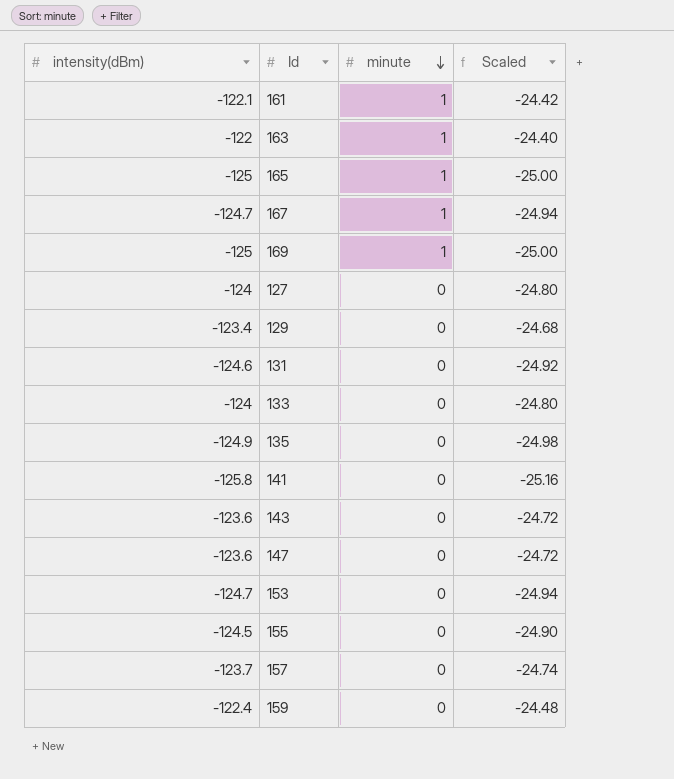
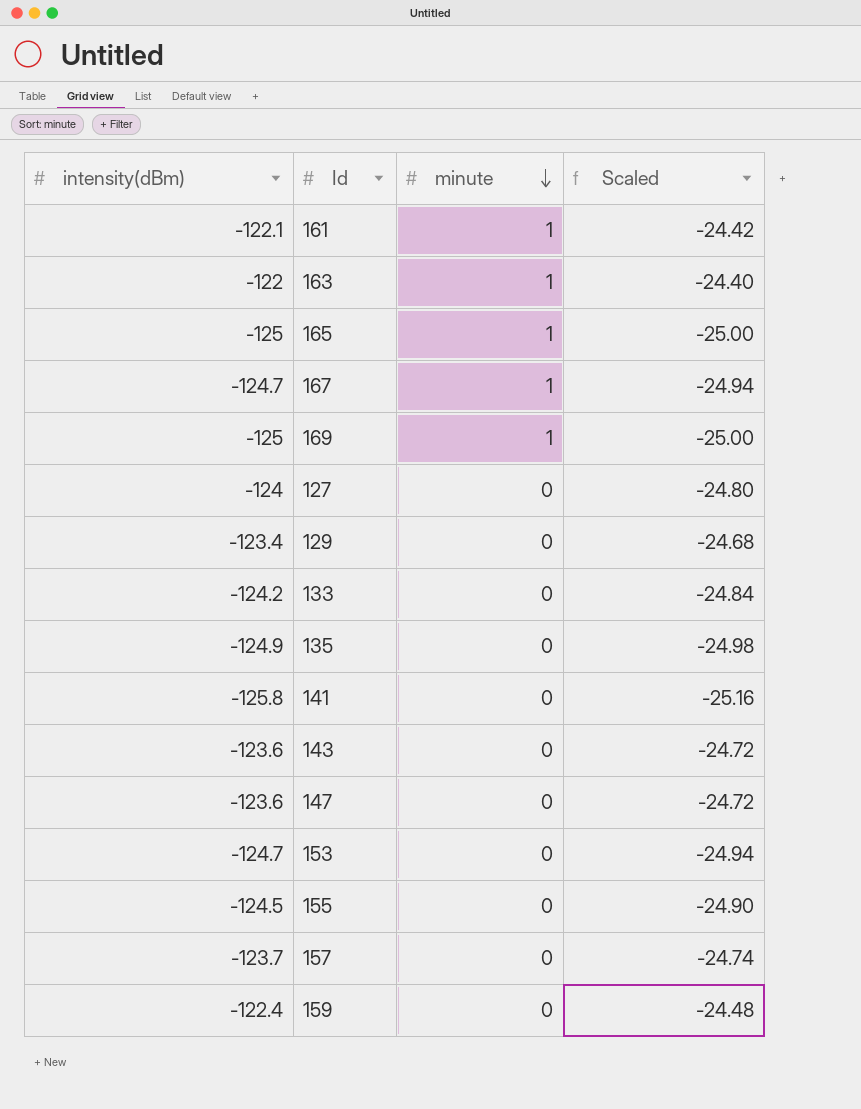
row 131: -124.6 | 0 | -24.92 -> none
133 | intensity(dBm): -124 -> -124.2
133 | Scaled: -24.80 -> -24.84

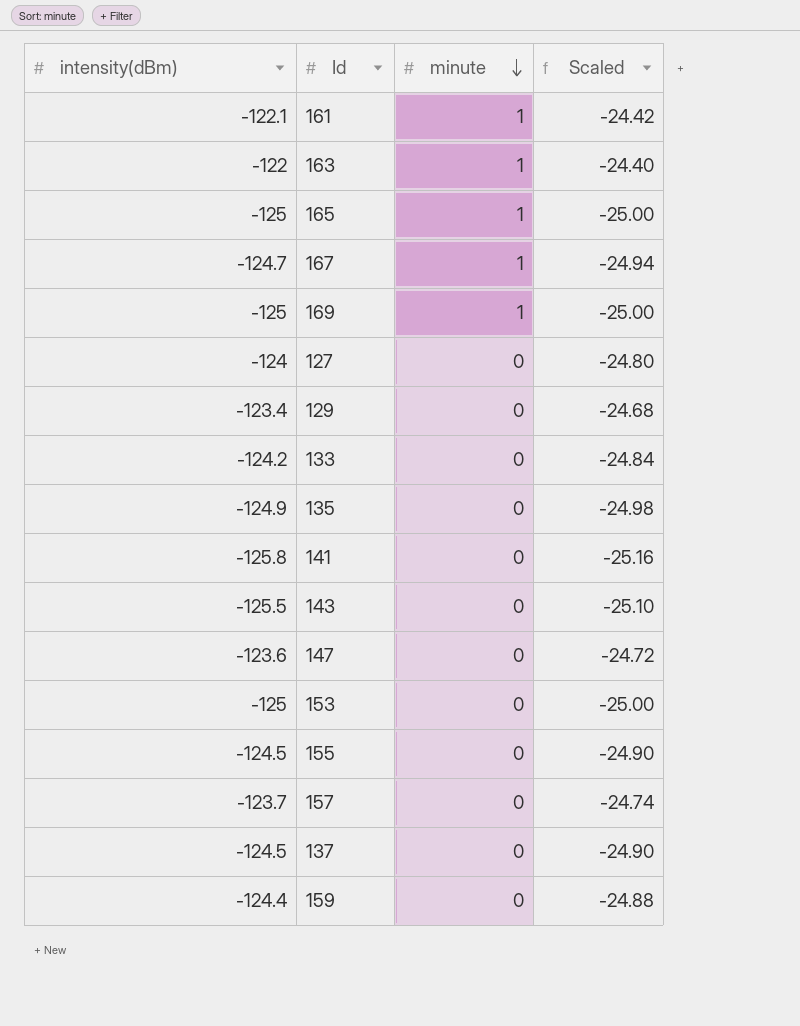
143 | intensity(dBm): -123.6 -> -125.5
143 | Scaled: -24.72 -> -25.10
153 | intensity(dBm): -124.7 -> -125
153 | Scaled: -24.94 -> -25.00
row 137: none -> -124.5 | 0 | -24.90
159 | intensity(dBm): -122.4 -> -124.4
159 | Scaled: -24.48 -> -24.88

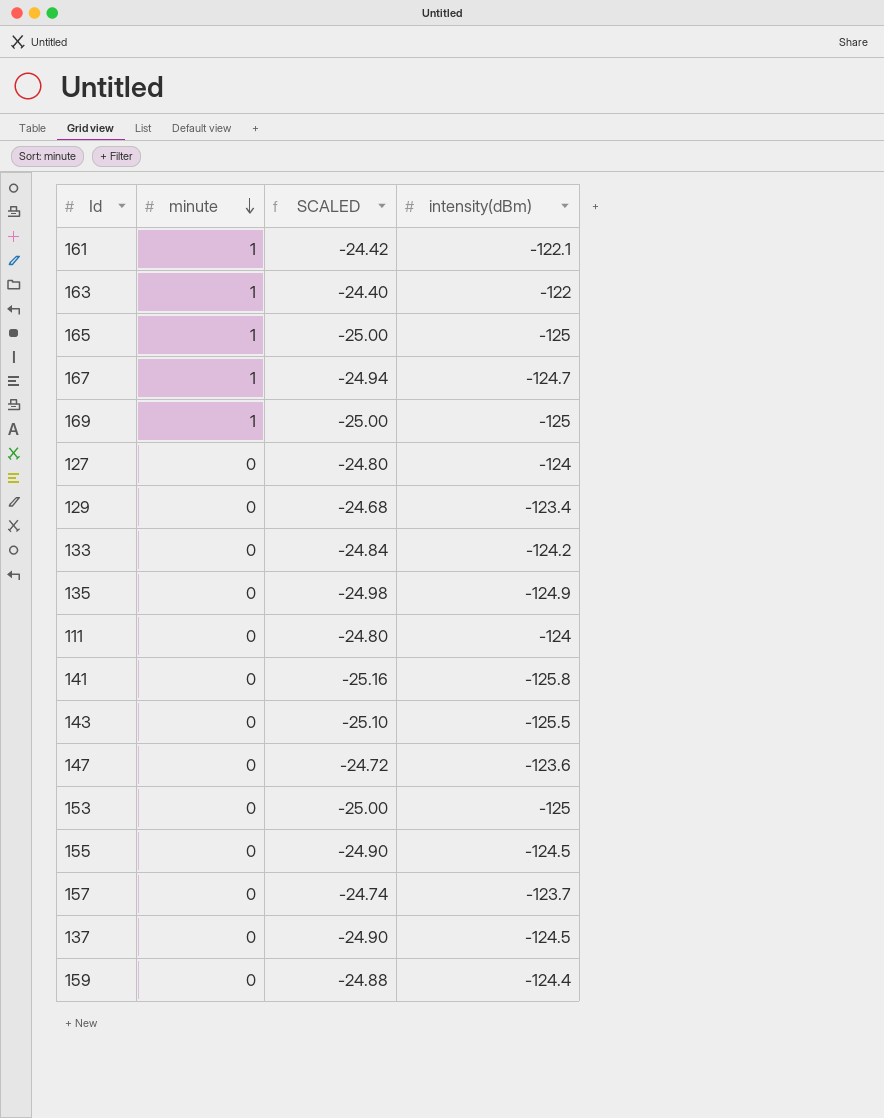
column name: Scaled -> SCALED
column intensity(dBm) | position: 1 -> 4
row 111: none -> 0 | -24.80 | -124

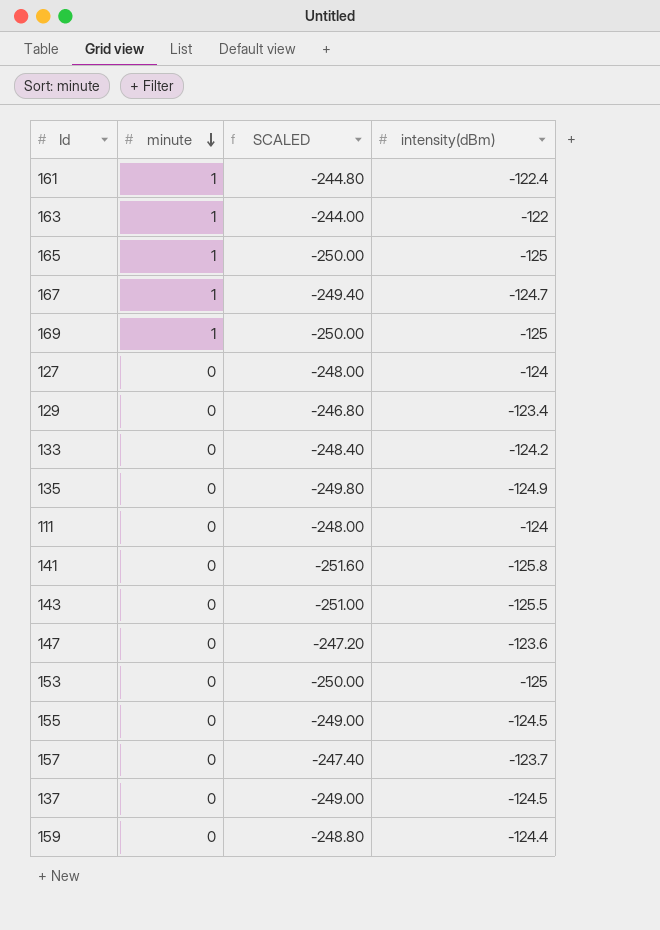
column SCALED | formula: [intensity(dBm)] * 0.2 -> [intensity(dBm)] * 2
161 | intensity(dBm): -122.1 -> -122.4

